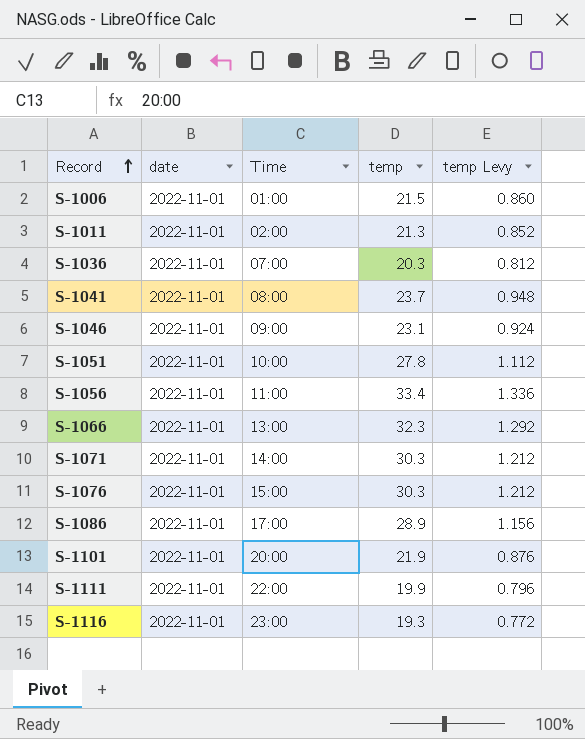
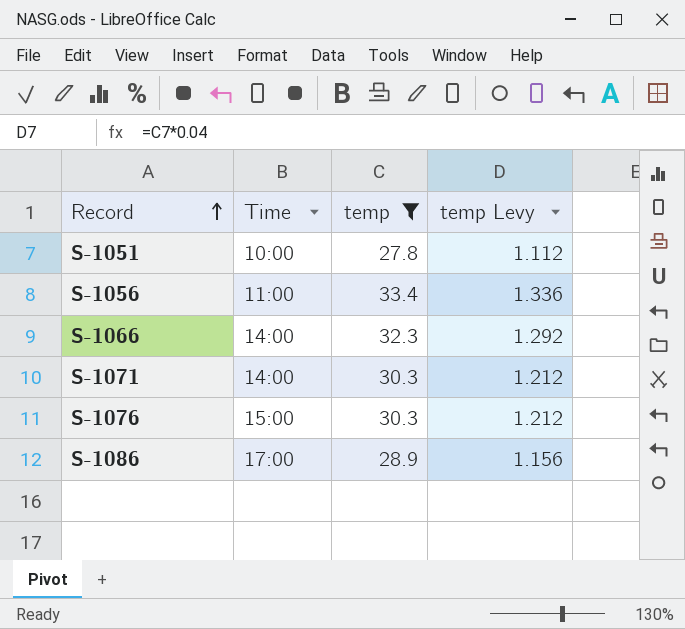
filter: none -> temp >= 27.8
column date | position: 2 -> none
S-1066 | Time: 13:00 -> 14:00

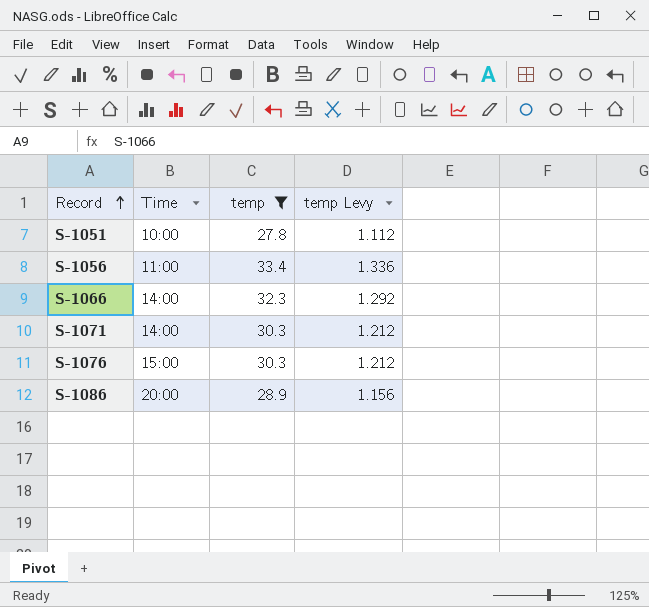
S-1086 | Time: 17:00 -> 20:00

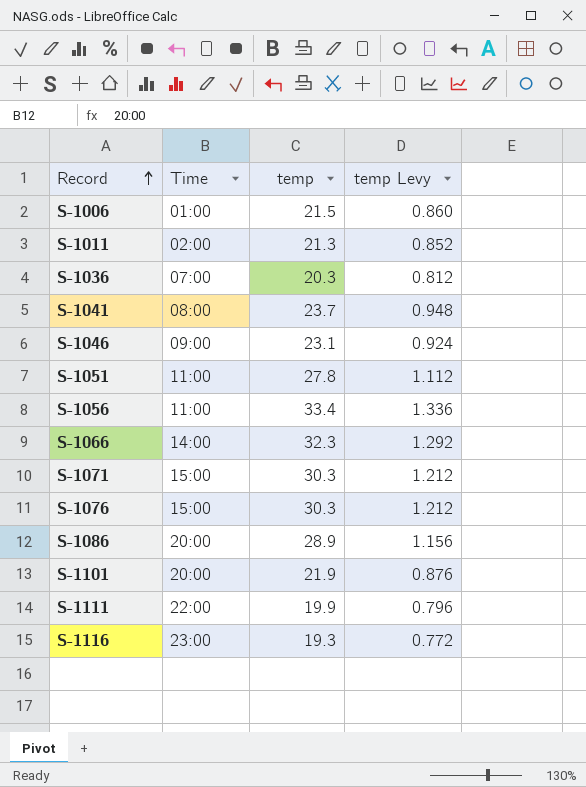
filter: temp >= 27.8 -> none
S-1051 | Time: 10:00 -> 11:00
S-1071 | Time: 14:00 -> 15:00

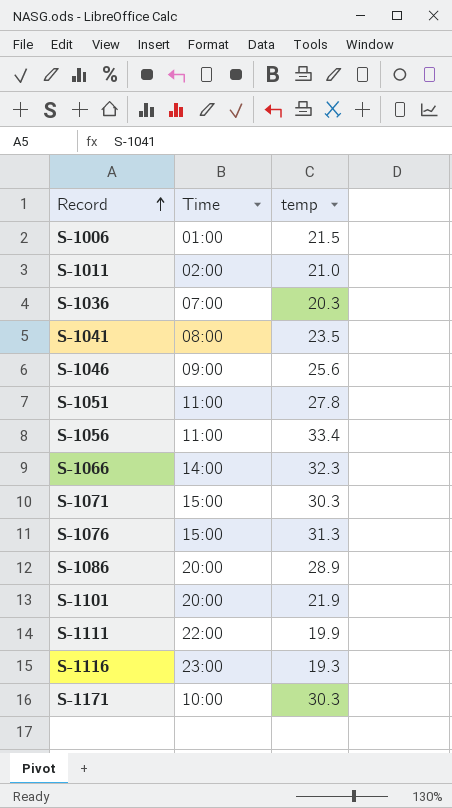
column temp Levy | formula: [temp] * 0.04 -> none
S-1011 | temp: 21.3 -> 21.0
S-1041 | temp: 23.7 -> 23.5
S-1046 | temp: 23.1 -> 25.6
S-1076 | temp: 30.3 -> 31.3
row S-1171: none -> 10:00 | 30.3

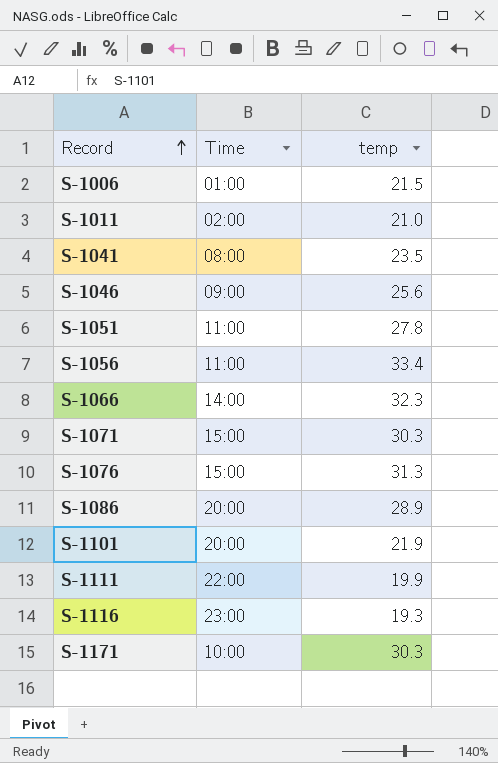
row S-1036: 07:00 | 20.3 -> none

